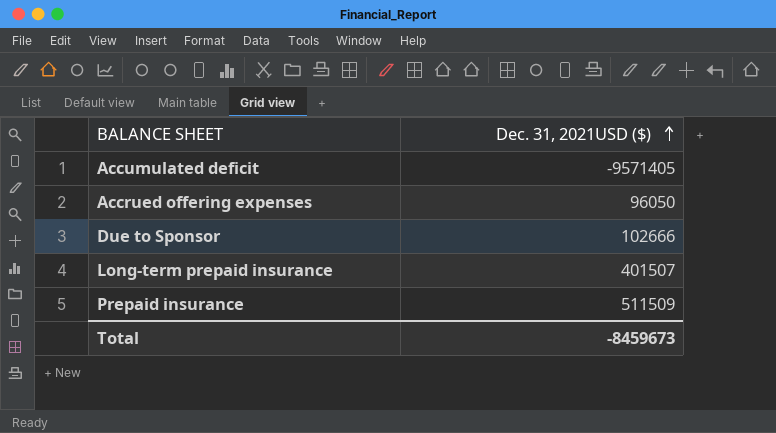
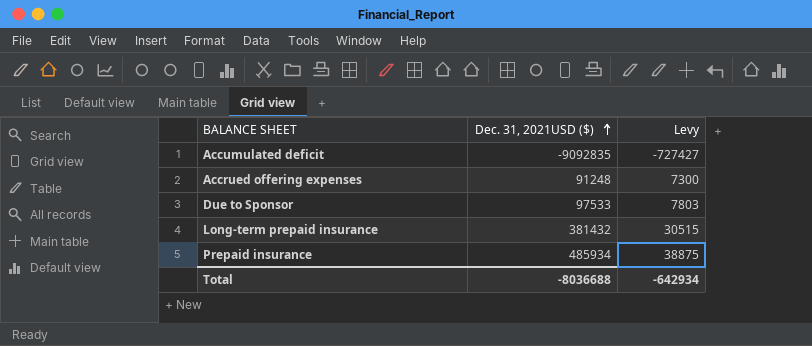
column Levy | formula: none -> [Dec. 31, 2021USD ($)] * 0.08
Accumulated deficit | Dec. 31, 2021USD ($): -9571405 -> -9092835
Accrued offering expenses | Dec. 31, 2021USD ($): 96050 -> 91248
Due to Sponsor | Dec. 31, 2021USD ($): 102666 -> 97533
Long-term prepaid insurance | Dec. 31, 2021USD ($): 401507 -> 381432
Prepaid insurance | Dec. 31, 2021USD ($): 511509 -> 485934
Total | Dec. 31, 2021USD ($): -8459673 -> -8036688

